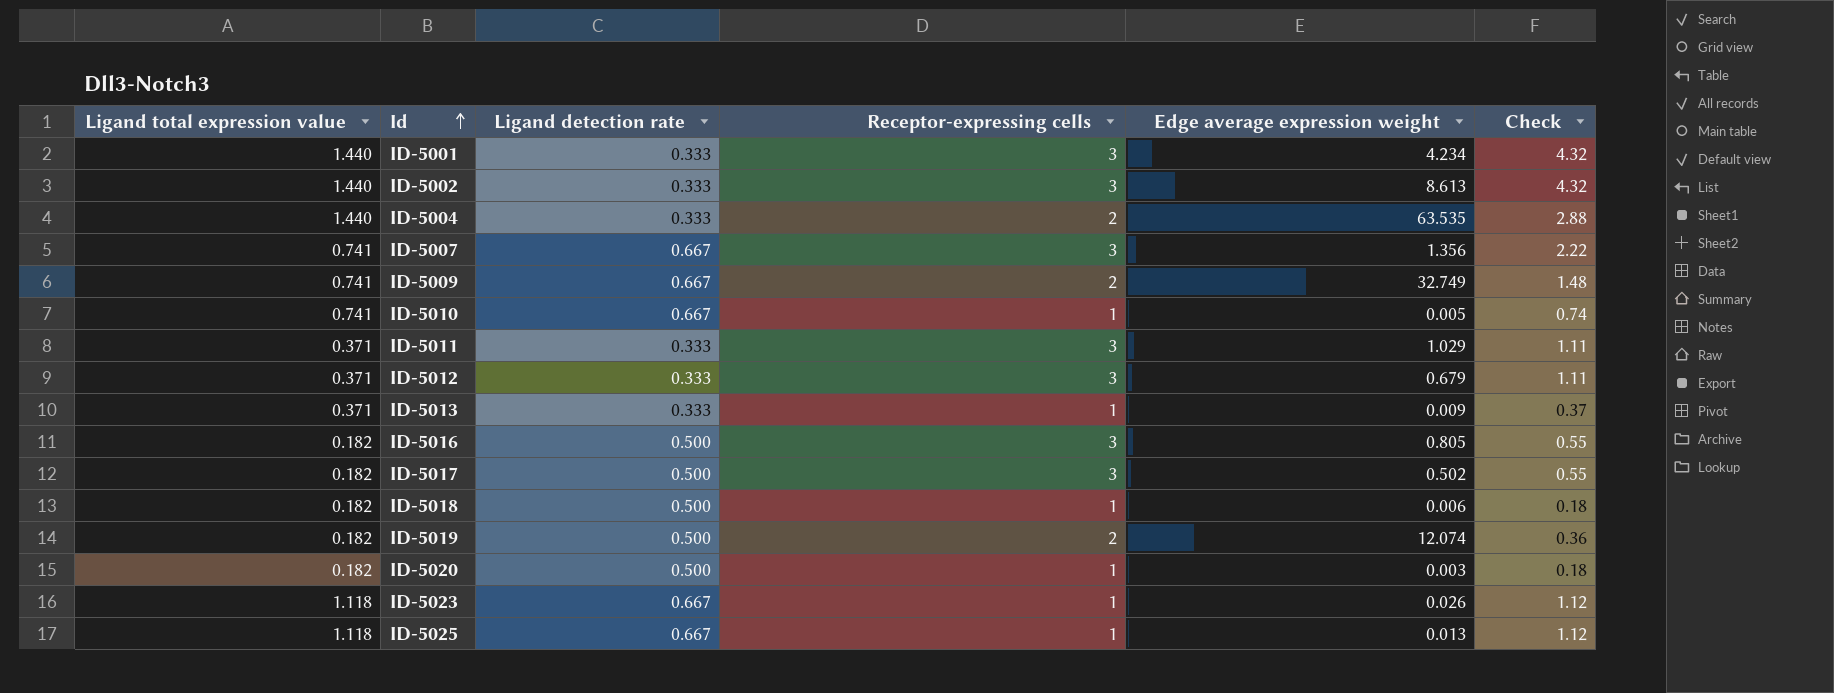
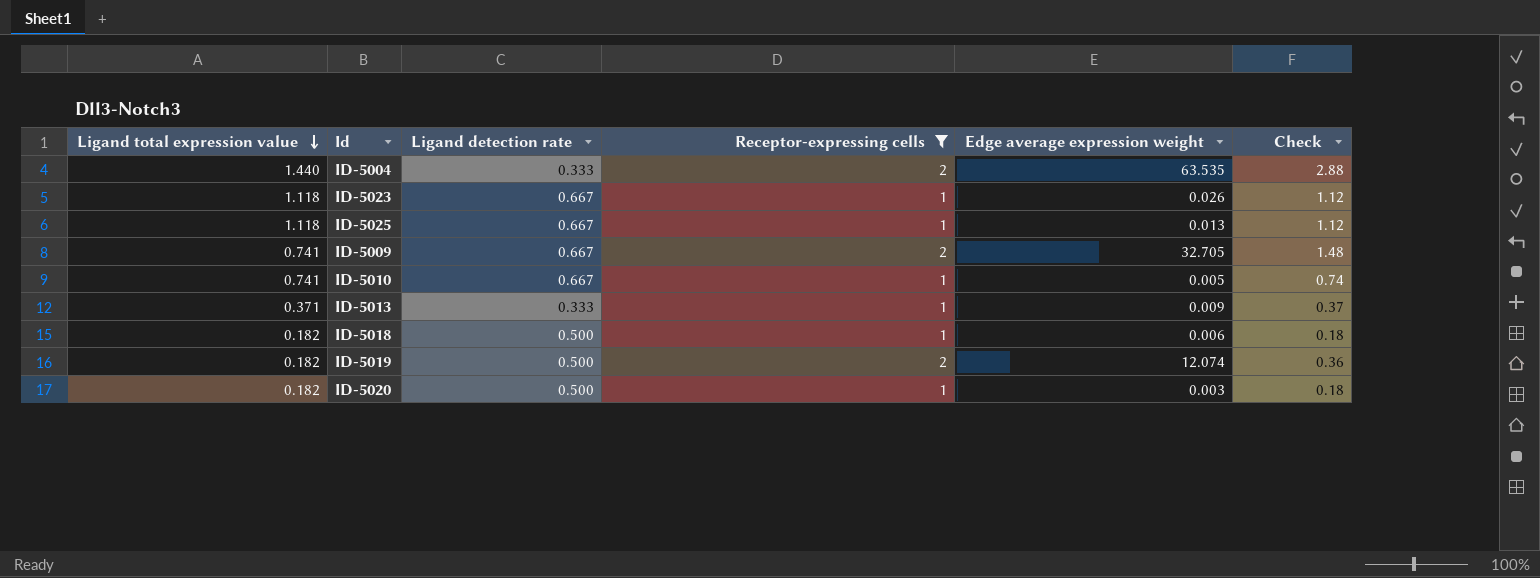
filter: none -> Receptor-expressing cells != 3
row order: Id ascending -> Ligand total expression value descending
ID-5009 | Edge average expression weight: 32.749 -> 32.705

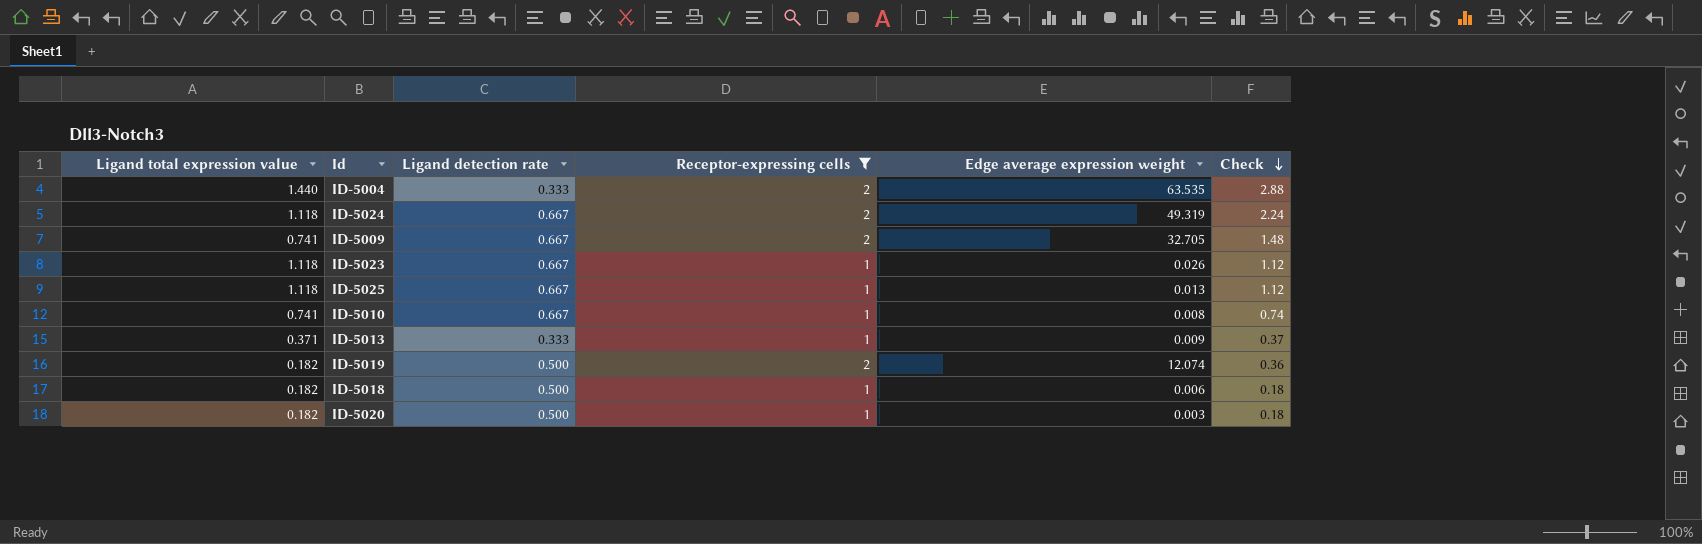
row order: Ligand total expression value descending -> Check descending
row ID-5024: none -> 1.118 | 0.667 | 2 | 49.319 | 2.24
ID-5010 | Edge average expression weight: 0.005 -> 0.008

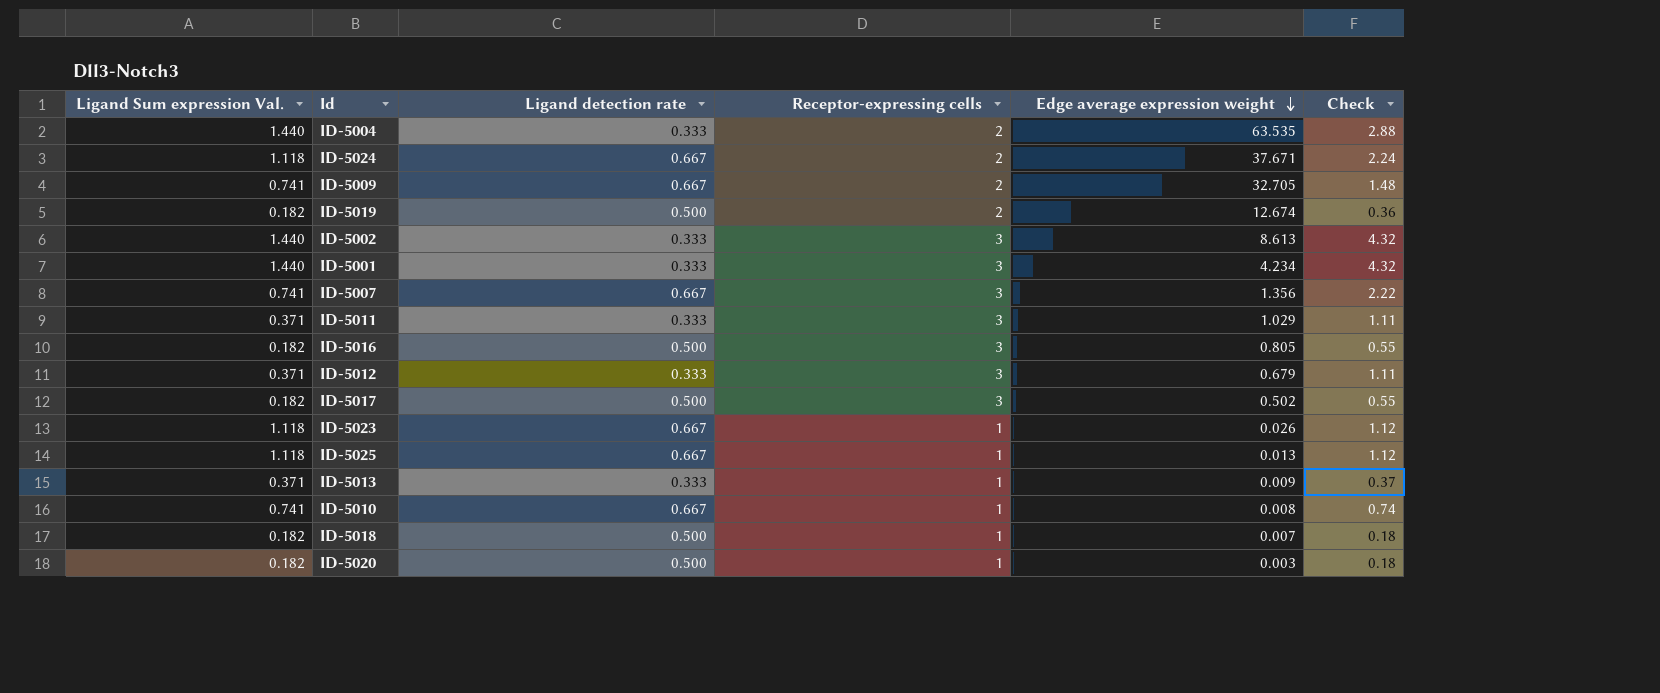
filter: Receptor-expressing cells != 3 -> none
row order: Check descending -> Edge average expression weight descending
column name: Ligand total expression value -> Ligand Sum expression Val.
ID-5024 | Edge average expression weight: 49.319 -> 37.671
ID-5019 | Edge average expression weight: 12.074 -> 12.674
ID-5018 | Edge average expression weight: 0.006 -> 0.007

